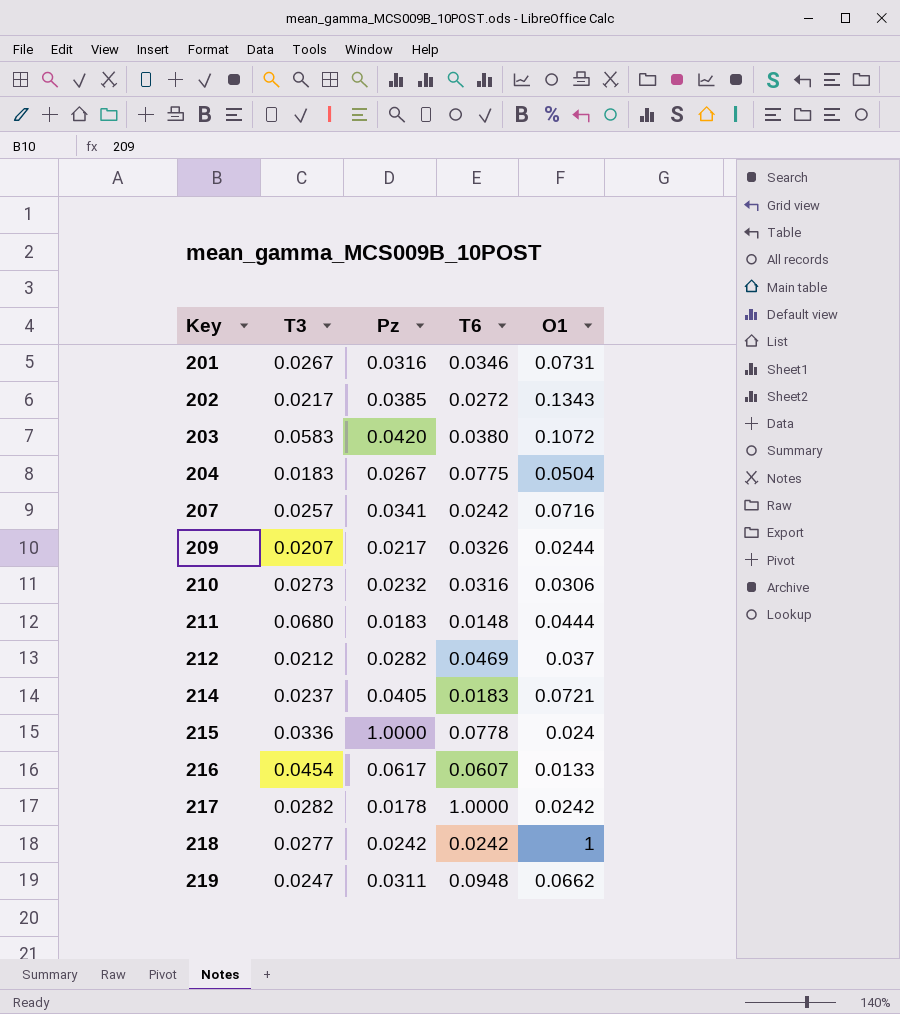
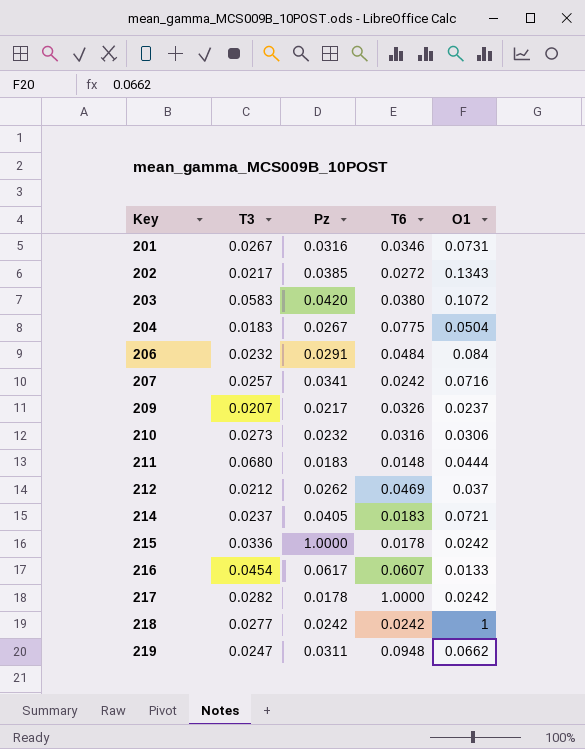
row 206: none -> 0.0232 | 0.0291 | 0.0484 | 0.084
209 | O1: 0.0244 -> 0.0237
212 | Pz: 0.0282 -> 0.0262
215 | T6: 0.0778 -> 0.0178
215 | O1: 0.024 -> 0.0242

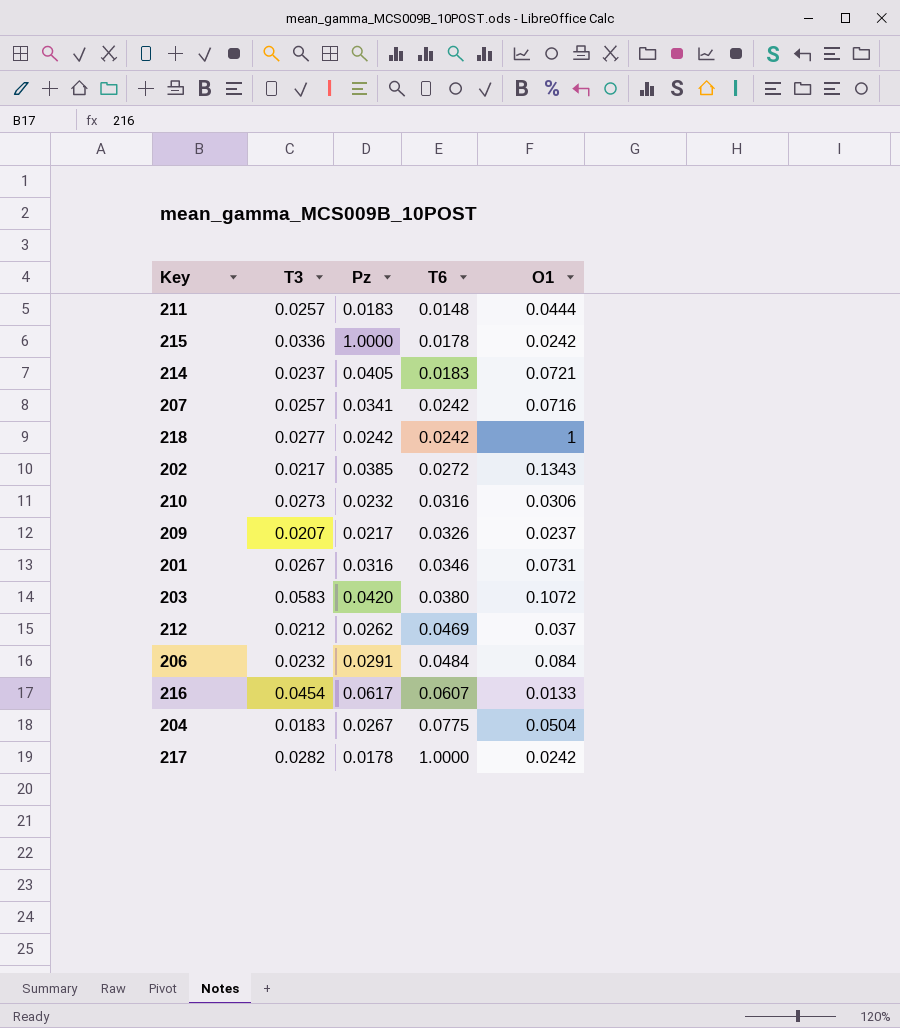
row order: Key ascending -> T6 ascending
row 219: 0.0247 | 0.0311 | 0.0948 | 0.0662 -> none
211 | T3: 0.0680 -> 0.0257

